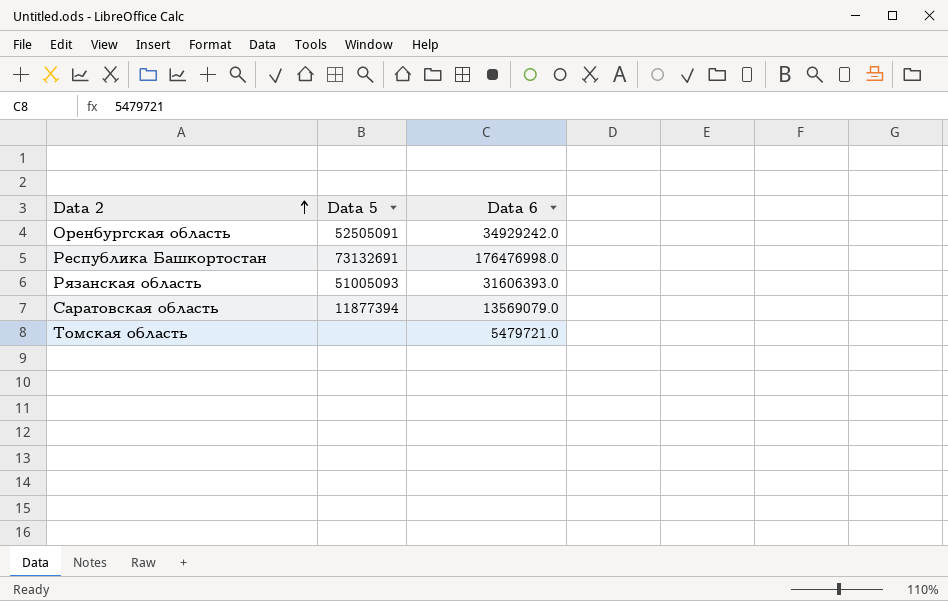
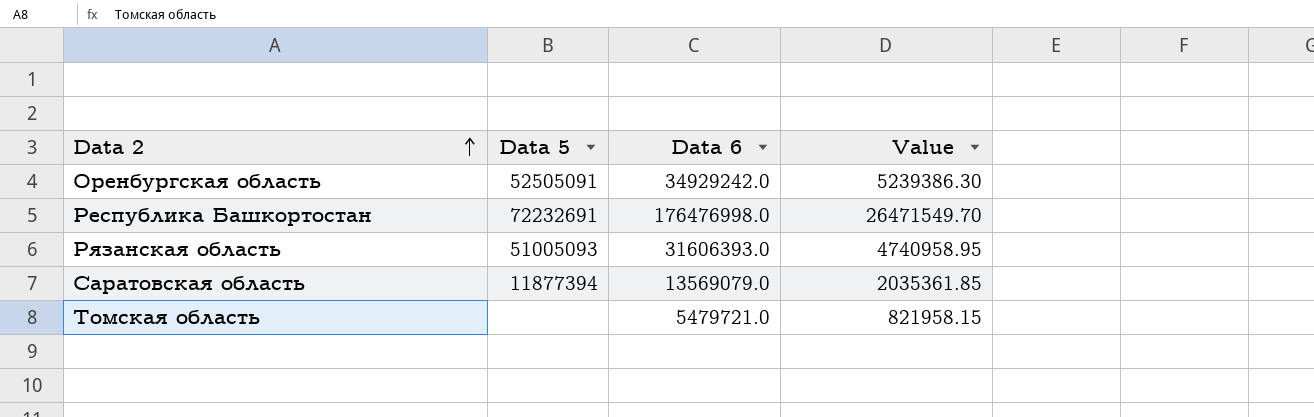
column Value | formula: none -> [Data 6] * 0.15
Республика Башкортостан | Data 5: 73132691 -> 72232691

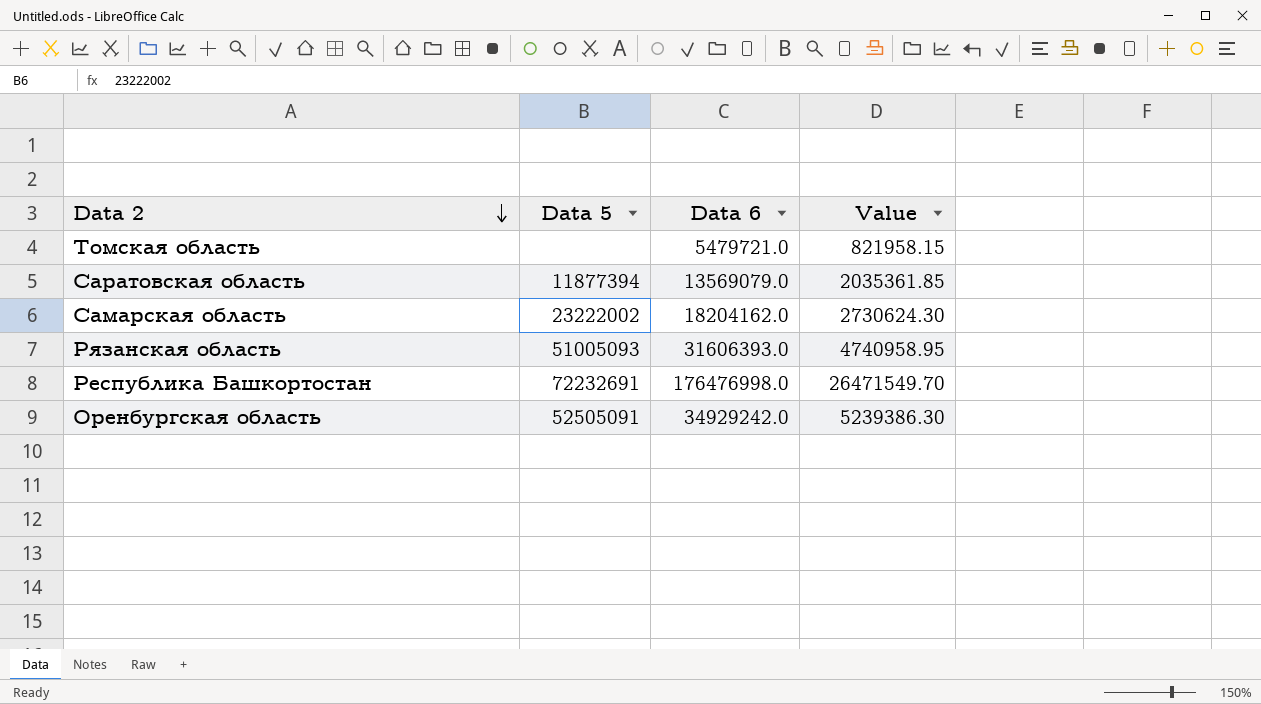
row order: Data 2 ascending -> Data 2 descending
row Самарская область: none -> 23222002 | 18204162.0 | 2730624.30

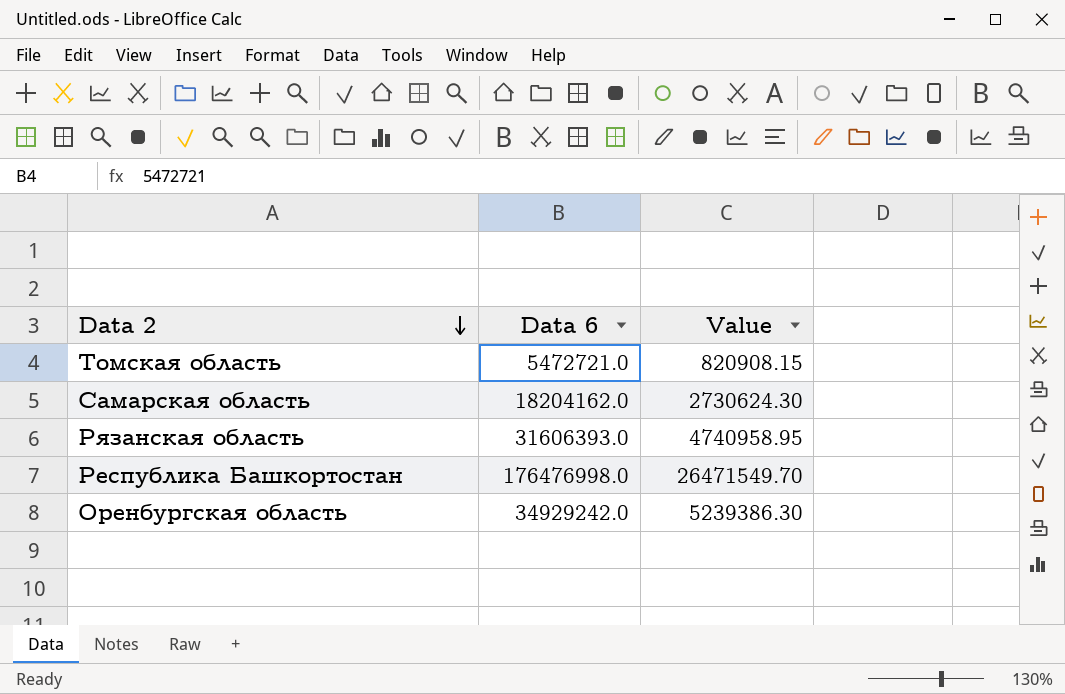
column Data 5 | position: 2 -> none
row Саратовская область: 11877394 | 13569079.0 | 2035361.85 -> none
Томская область | Data 6: 5479721.0 -> 5472721.0
Томская область | Value: 821958.15 -> 820908.15

